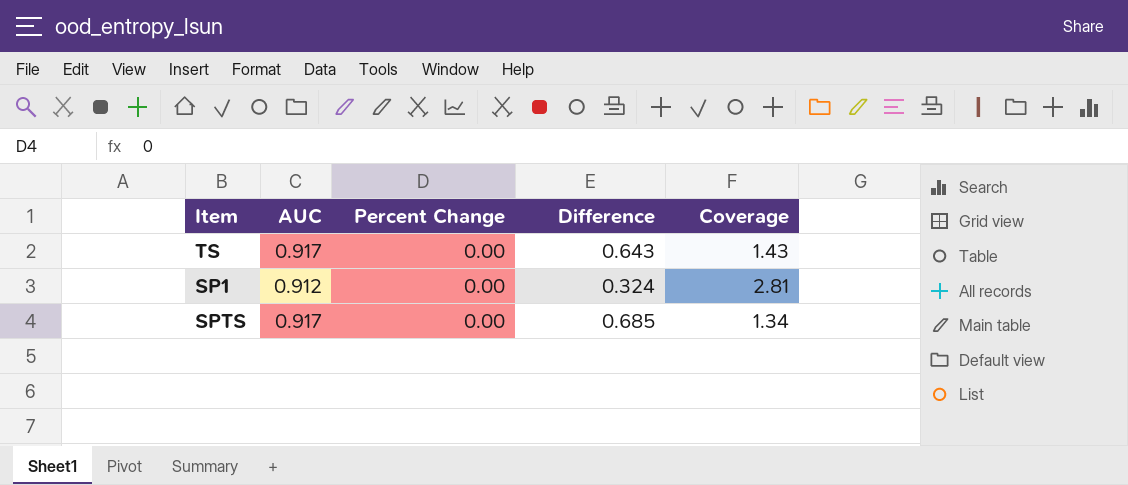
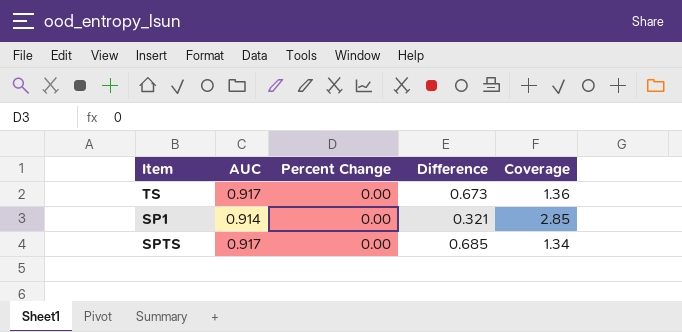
TS | Difference: 0.643 -> 0.673
TS | Coverage: 1.43 -> 1.36
SP1 | AUC: 0.912 -> 0.914
SP1 | Difference: 0.324 -> 0.321
SP1 | Coverage: 2.81 -> 2.85

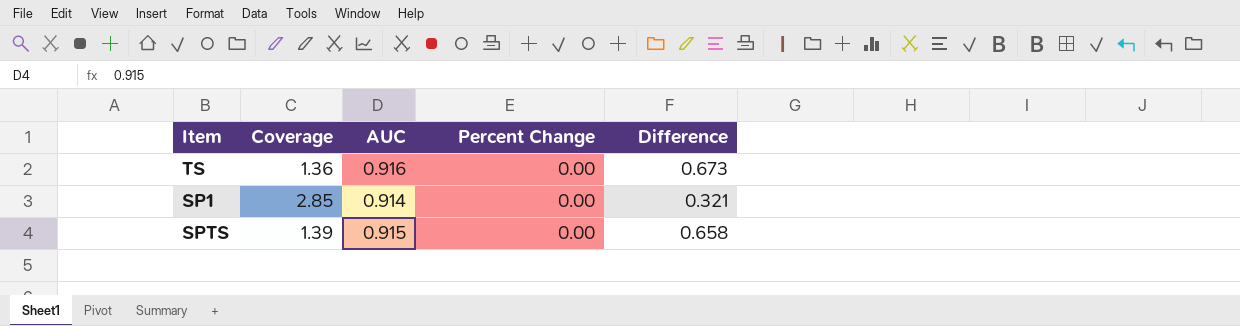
column Coverage | position: 5 -> 2
TS | AUC: 0.917 -> 0.916
SPTS | Coverage: 1.34 -> 1.39
SPTS | AUC: 0.917 -> 0.915
SPTS | Difference: 0.685 -> 0.658

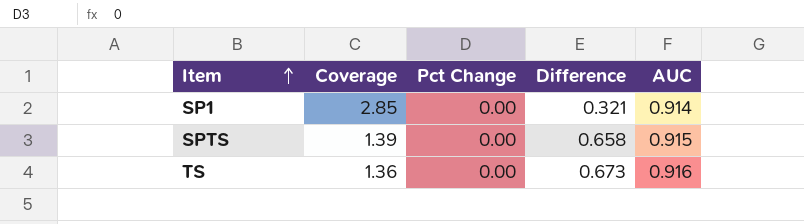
row order: none -> Item ascending
column name: Percent Change -> Pct Change
column AUC | position: 3 -> 5

